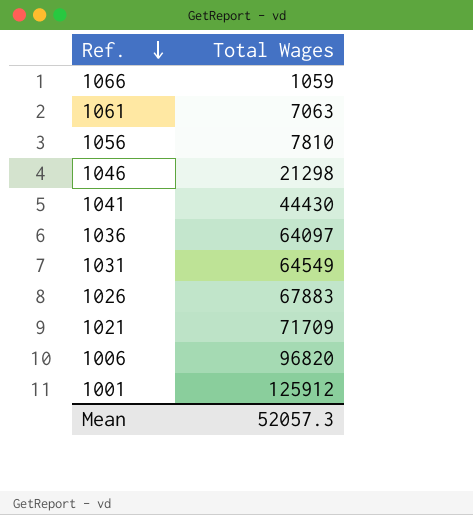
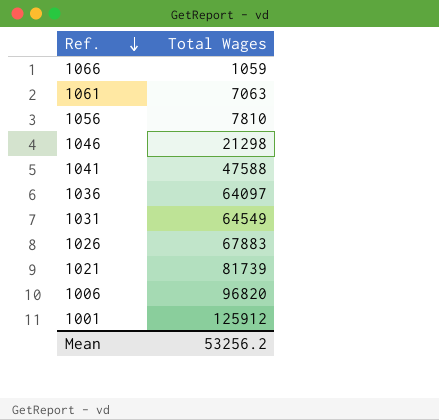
1041 | Total Wages: 44430 -> 47588
1021 | Total Wages: 71709 -> 81739
Mean | Total Wages: 52057.3 -> 53256.2

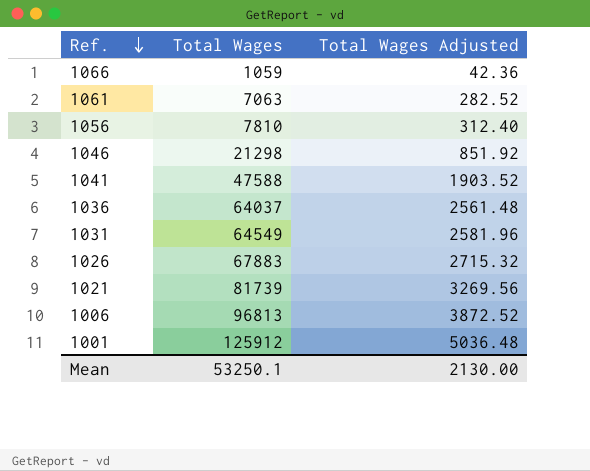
column Total Wages Adjusted | formula: none -> [Total Wages] * 0.04
1036 | Total Wages: 64097 -> 64037
1006 | Total Wages: 96820 -> 96813
Mean | Total Wages: 53256.2 -> 53250.1

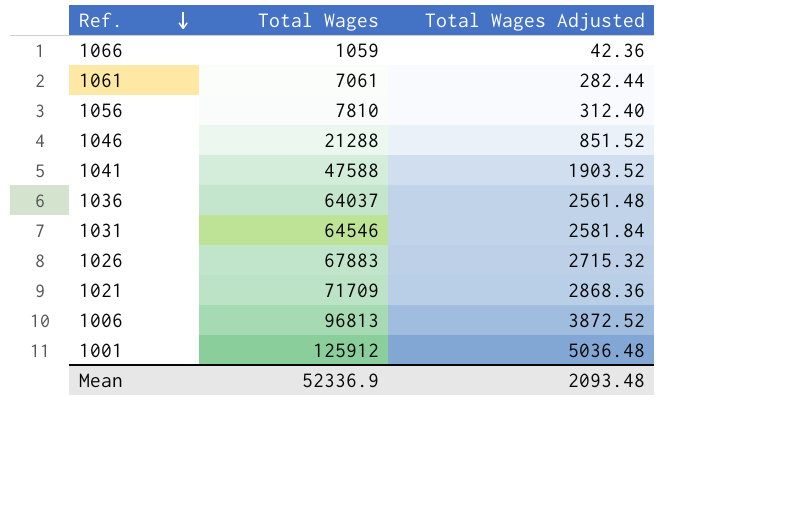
1061 | Total Wages: 7063 -> 7061
1061 | Total Wages Adjusted: 282.52 -> 282.44
1046 | Total Wages: 21298 -> 21288
1046 | Total Wages Adjusted: 851.92 -> 851.52
1031 | Total Wages: 64549 -> 64546
1031 | Total Wages Adjusted: 2581.96 -> 2581.84
1021 | Total Wages: 81739 -> 71709
1021 | Total Wages Adjusted: 3269.56 -> 2868.36
Mean | Total Wages: 53250.1 -> 52336.9
Mean | Total Wages Adjusted: 2130.00 -> 2093.48

